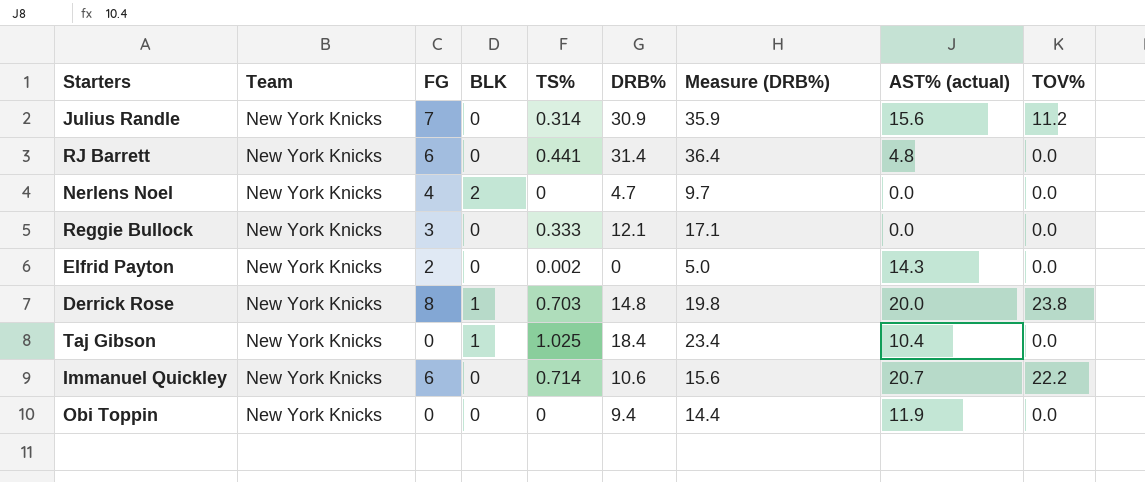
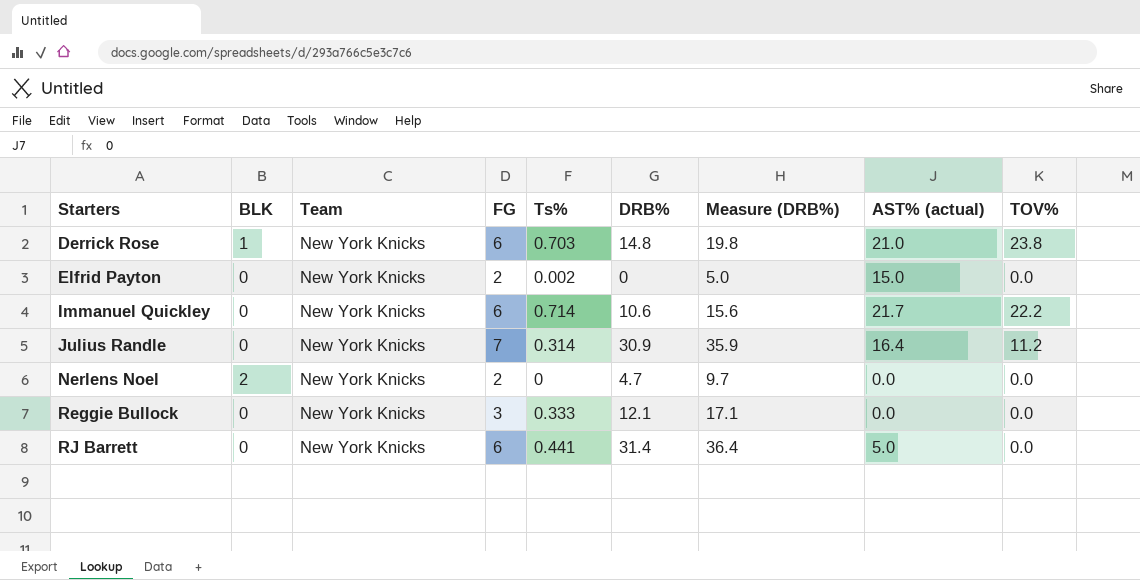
row order: none -> Starters ascending
column BLK | position: 4 -> 2
column name: TS% -> Ts%
row Taj Gibson: New York Knicks | 0 | 1 | 1.025 | 18.4 | 23.4 | 10.4 | 0.0 -> none
row Obi Toppin: New York Knicks | 0 | 0 | 0 | 9.4 | 14.4 | 11.9 | 0.0 -> none
Derrick Rose | FG: 8 -> 6
Derrick Rose | AST% (actual): 20.0 -> 21.0
Elfrid Payton | AST% (actual): 14.3 -> 15.0
Immanuel Quickley | AST% (actual): 20.7 -> 21.7
Julius Randle | AST% (actual): 15.6 -> 16.4
Nerlens Noel | FG: 4 -> 2
RJ Barrett | AST% (actual): 4.8 -> 5.0

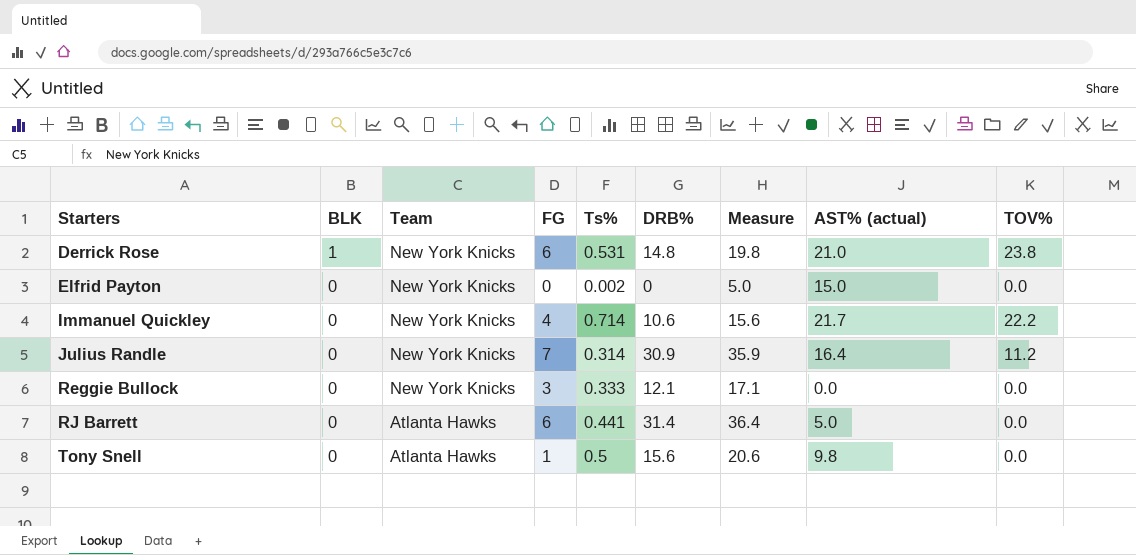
column name: Measure (DRB%) -> Measure
row Nerlens Noel: 2 | New York Knicks | 2 | 0 | 4.7 | 9.7 | 0.0 | 0.0 -> none
Derrick Rose | Ts%: 0.703 -> 0.531
Elfrid Payton | FG: 2 -> 0
Immanuel Quickley | FG: 6 -> 4
RJ Barrett | Team: New York Knicks -> Atlanta Hawks
row Tony Snell: none -> 0 | Atlanta Hawks | 1 | 0.5 | 15.6 | 20.6 | 9.8 | 0.0

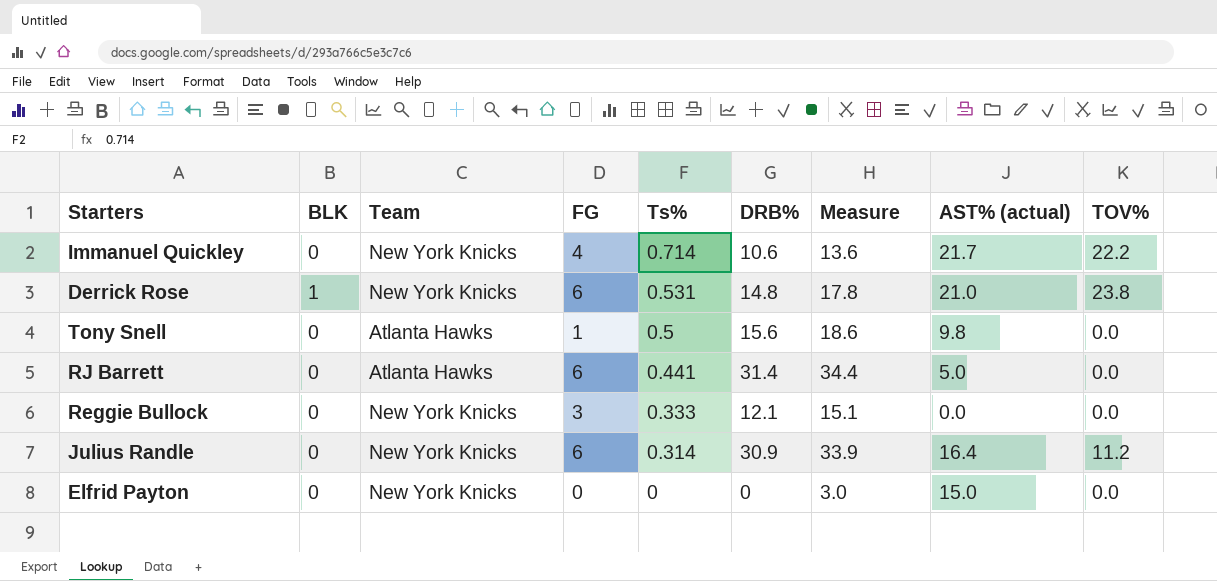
row order: Starters ascending -> Ts% descending
column Measure | formula: [DRB%] + 5 -> [DRB%] + 3
Julius Randle | FG: 7 -> 6
Elfrid Payton | Ts%: 0.002 -> 0

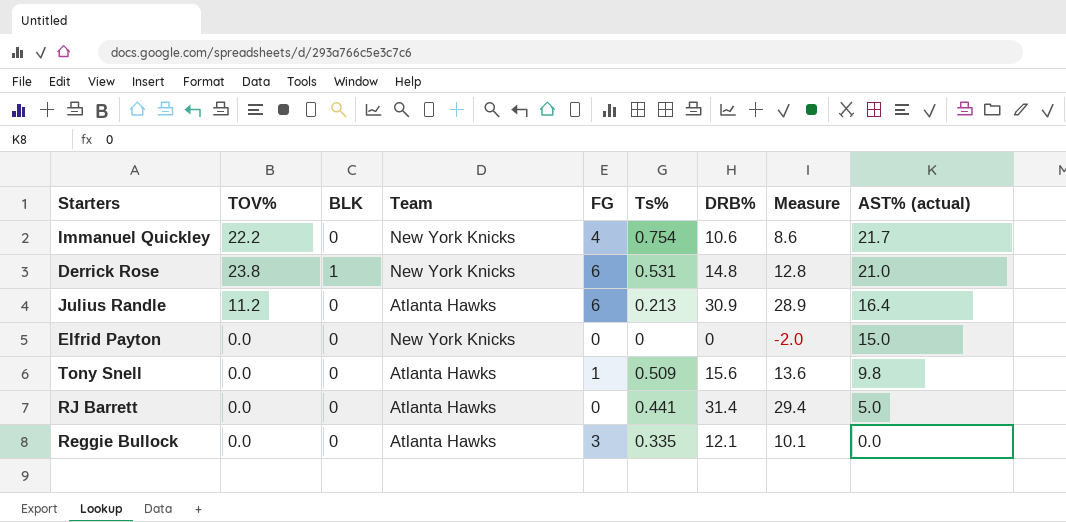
row order: Ts% descending -> AST% (actual) descending
column TOV% | position: 9 -> 2
column Measure | formula: [DRB%] + 3 -> [DRB%] - 2
Immanuel Quickley | Ts%: 0.714 -> 0.754
Julius Randle | Team: New York Knicks -> Atlanta Hawks
Julius Randle | Ts%: 0.314 -> 0.213
Tony Snell | Ts%: 0.5 -> 0.509
RJ Barrett | FG: 6 -> 0
Reggie Bullock | Team: New York Knicks -> Atlanta Hawks
Reggie Bullock | Ts%: 0.333 -> 0.335

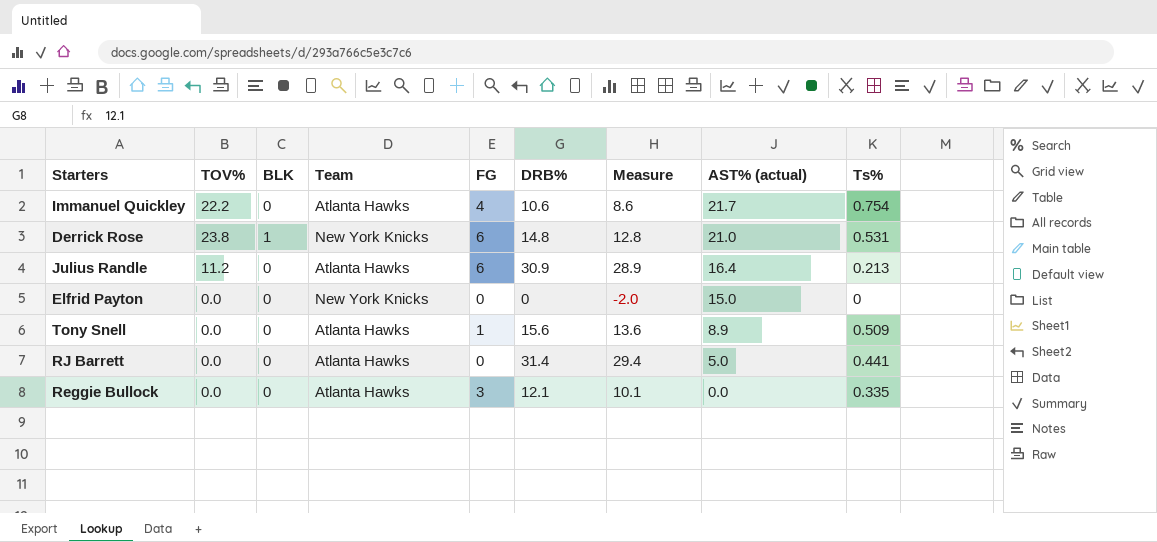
column Ts% | position: 6 -> 9
Immanuel Quickley | Team: New York Knicks -> Atlanta Hawks
Tony Snell | AST% (actual): 9.8 -> 8.9

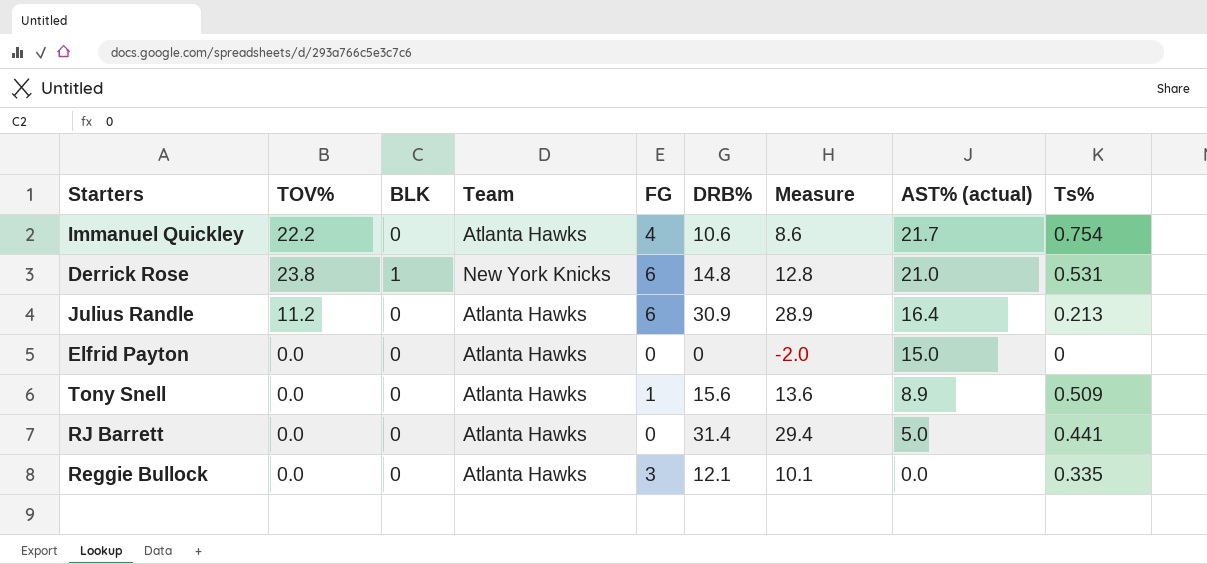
Elfrid Payton | Team: New York Knicks -> Atlanta Hawks

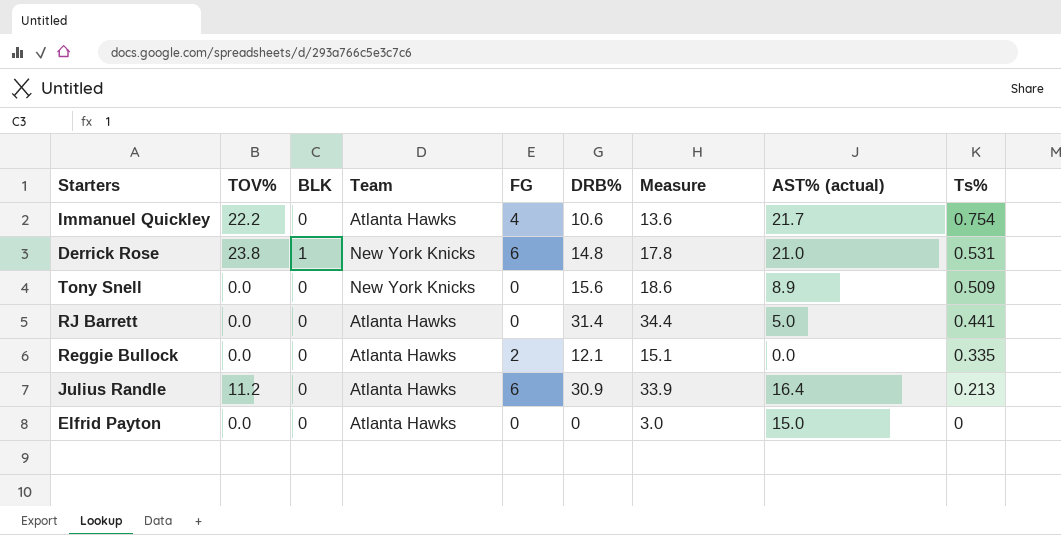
row order: AST% (actual) descending -> Ts% descending
column Measure | formula: [DRB%] - 2 -> [DRB%] + 3
Tony Snell | Team: Atlanta Hawks -> New York Knicks
Tony Snell | FG: 1 -> 0
Reggie Bullock | FG: 3 -> 2

